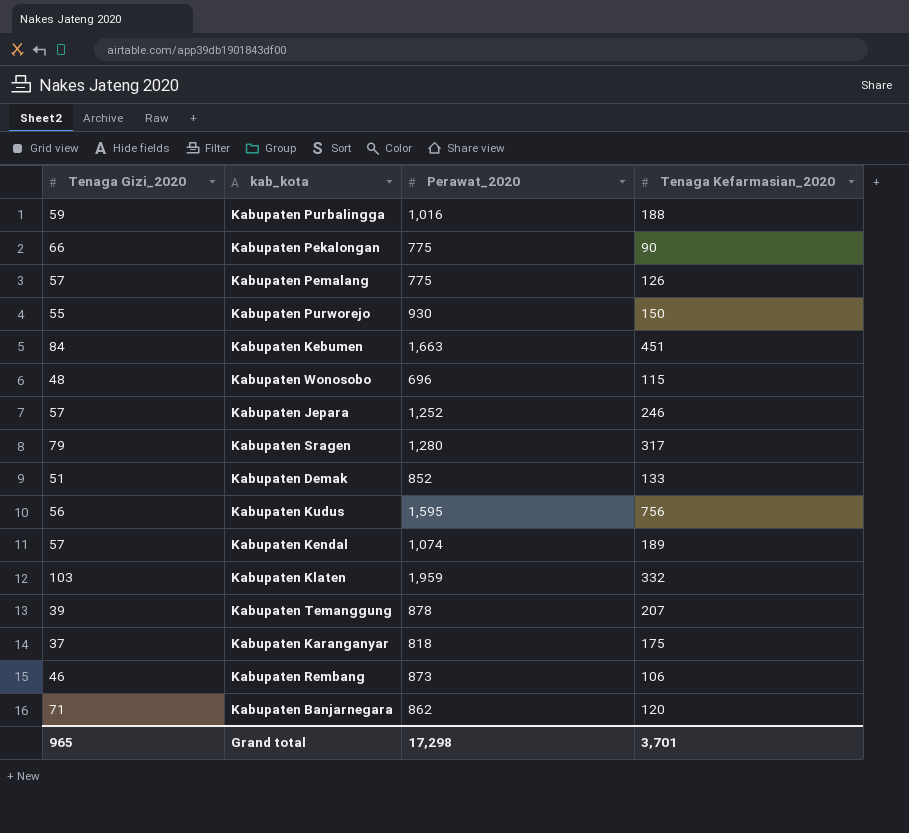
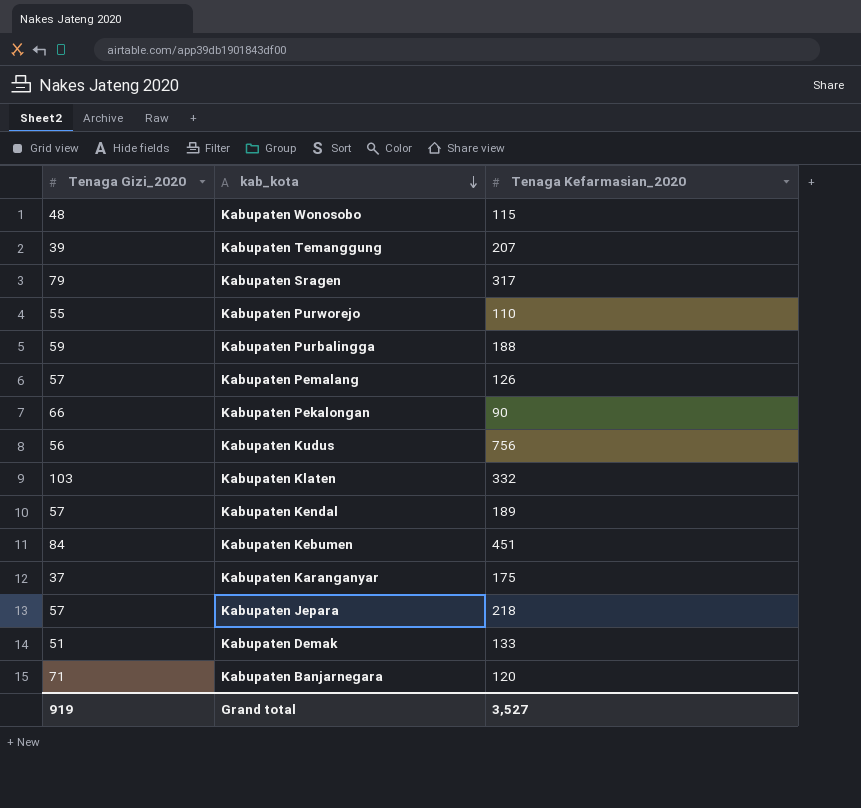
row order: none -> kab_kota descending
column Perawat_2020 | position: 3 -> none
row Kabupaten Rembang: 46 | 873 | 106 -> none
Kabupaten Purworejo | Tenaga Kefarmasian_2020: 150 -> 110
Kabupaten Jepara | Tenaga Kefarmasian_2020: 246 -> 218
Grand total | Tenaga Gizi_2020: 965 -> 919
Grand total | Tenaga Kefarmasian_2020: 3,701 -> 3,527

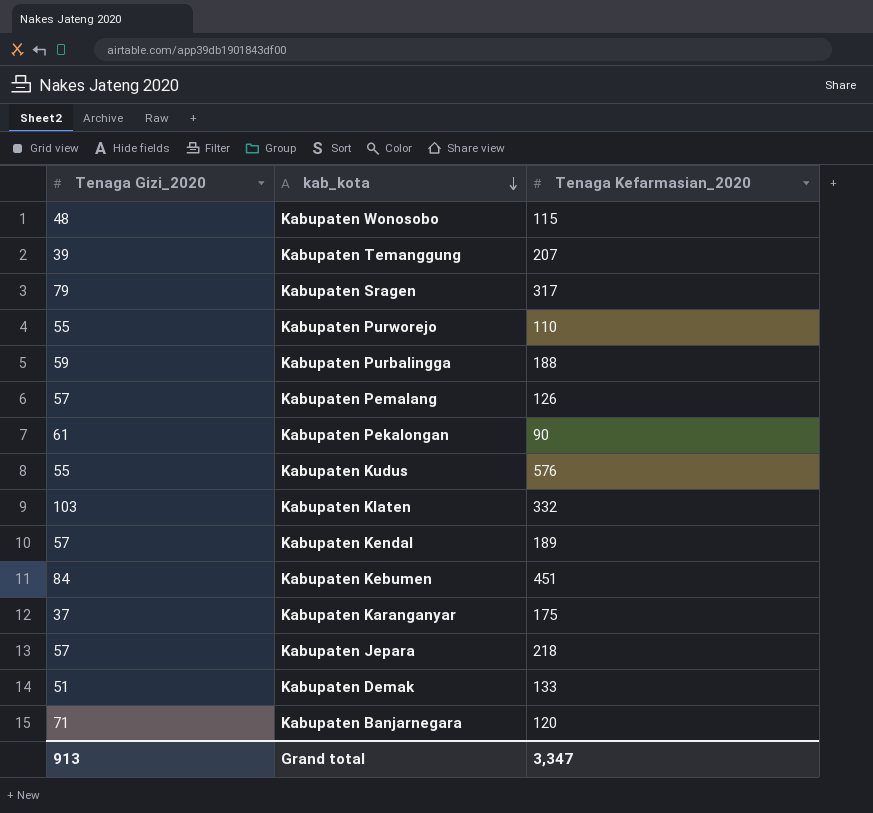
Kabupaten Pekalongan | Tenaga Gizi_2020: 66 -> 61
Kabupaten Kudus | Tenaga Gizi_2020: 56 -> 55
Kabupaten Kudus | Tenaga Kefarmasian_2020: 756 -> 576
Grand total | Tenaga Gizi_2020: 919 -> 913
Grand total | Tenaga Kefarmasian_2020: 3,527 -> 3,347

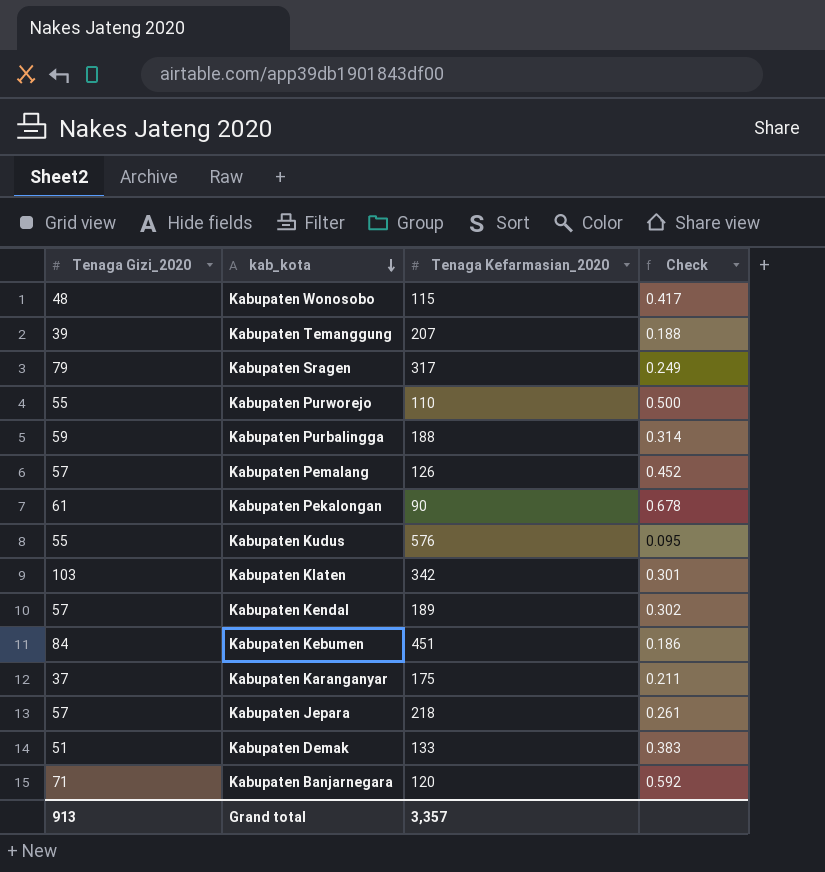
column Check | formula: none -> [Tenaga Gizi_2020] / [Tenaga Kefarmasian_2020]
Kabupaten Klaten | Tenaga Kefarmasian_2020: 332 -> 342
Grand total | Tenaga Kefarmasian_2020: 3,347 -> 3,357

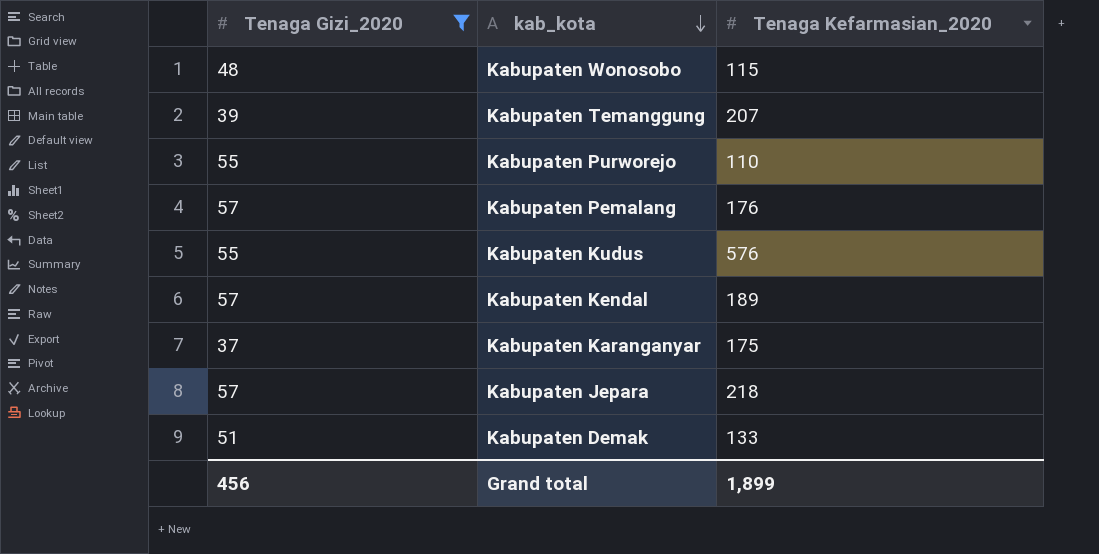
filter: none -> Tenaga Gizi_2020 <= 57
column Check | formula: [Tenaga Gizi_2020] / [Tenaga Kefarmasian_2020] -> none
Kabupaten Pemalang | Tenaga Kefarmasian_2020: 126 -> 176
Grand total | Tenaga Gizi_2020: 913 -> 456
Grand total | Tenaga Kefarmasian_2020: 3,357 -> 1,899

